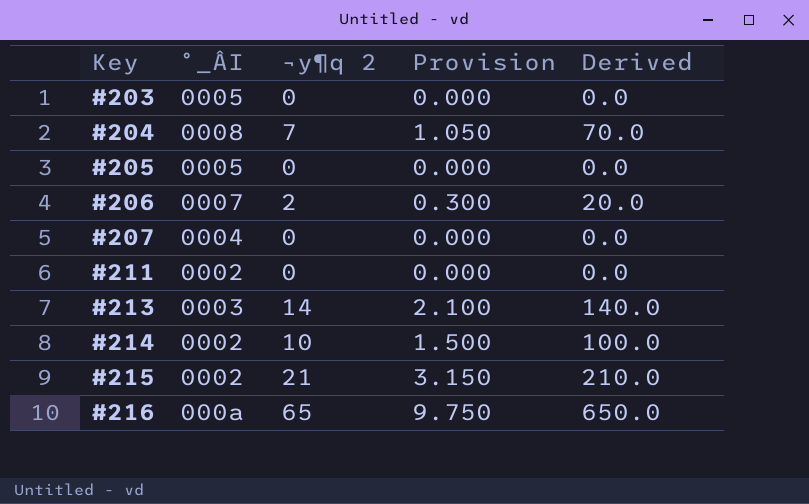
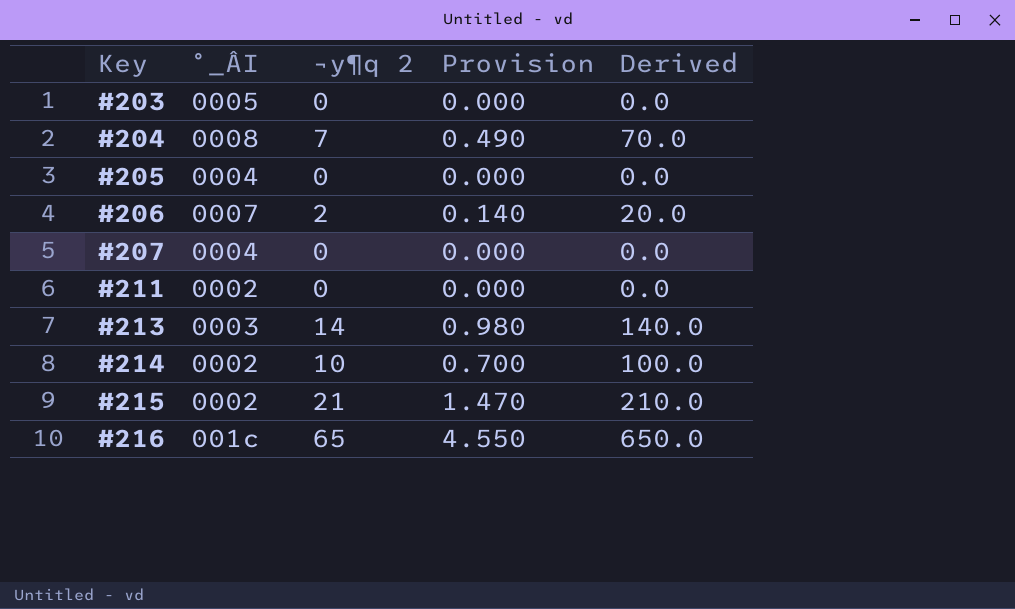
column Provision | formula: [¬y¶q 2] * 0.15 -> [¬y¶q 2] * 0.07
#205 | °_ÂI: 0005 -> 0004
#216 | °_ÂI: 000a -> 001c

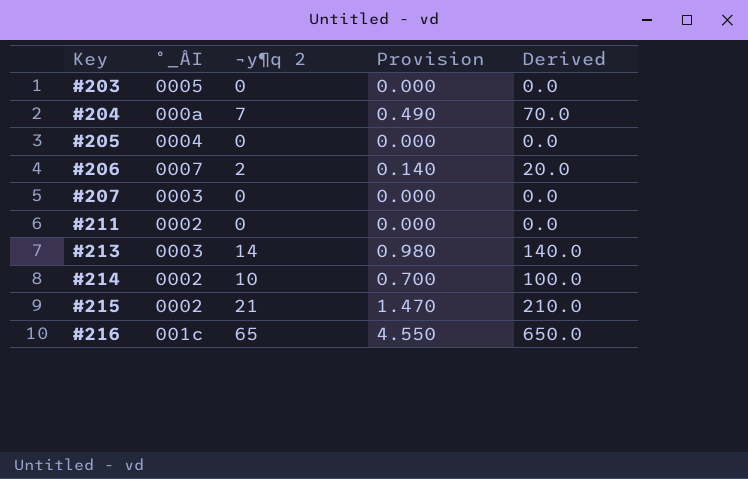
#204 | °_ÂI: 0008 -> 000a
#207 | °_ÂI: 0004 -> 0003

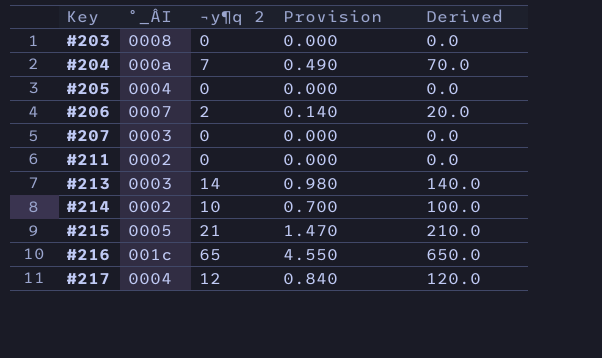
#203 | °_ÂI: 0005 -> 0008
#215 | °_ÂI: 0002 -> 0005
row #217: none -> 0004 | 12 | 0.840 | 120.0

